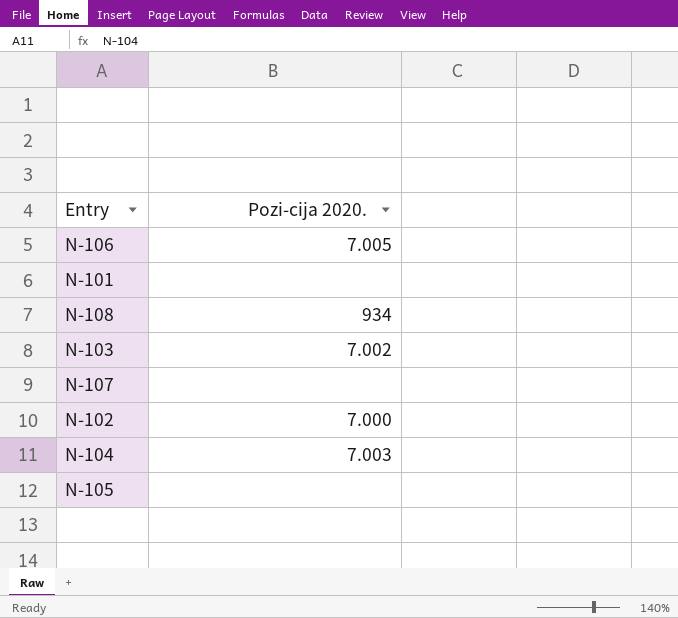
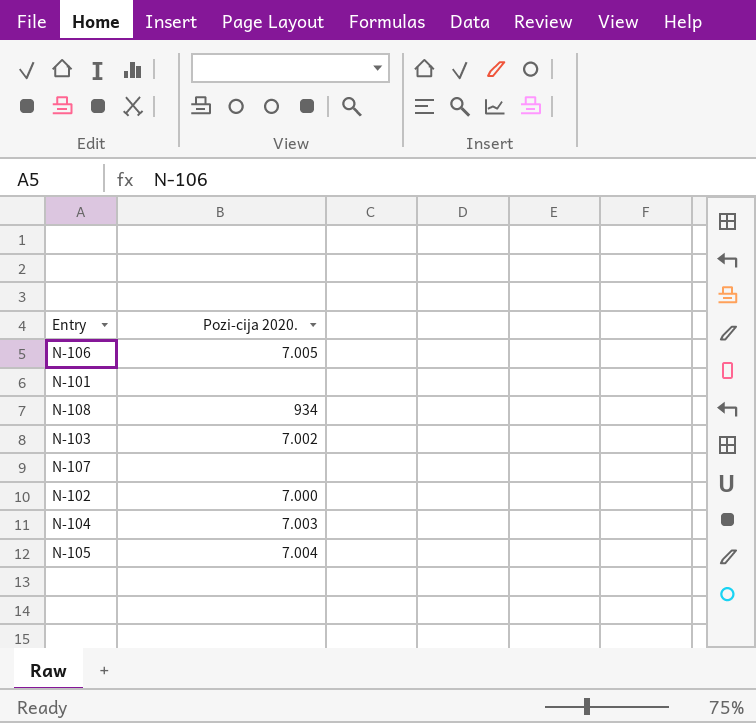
N-105 | Pozi-cija 2020.: none -> 7.004

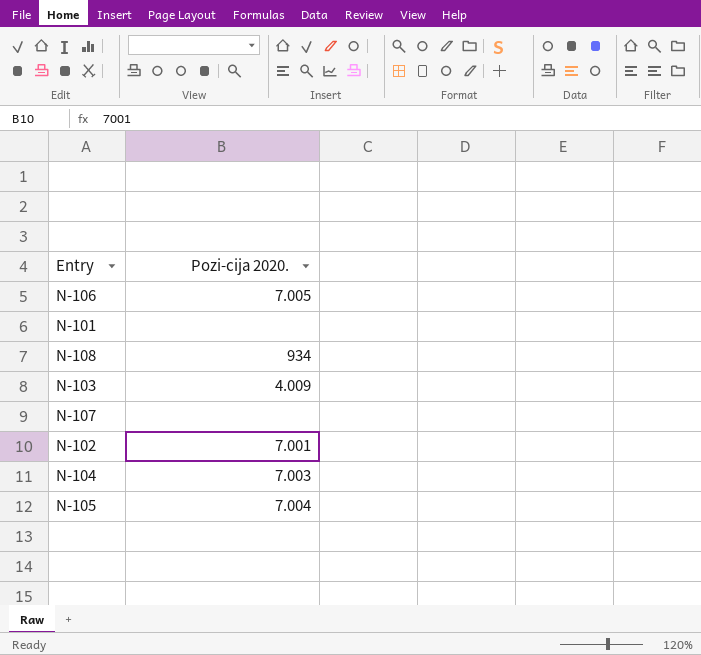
N-103 | Pozi-cija 2020.: 7.002 -> 4.009
N-102 | Pozi-cija 2020.: 7.000 -> 7.001

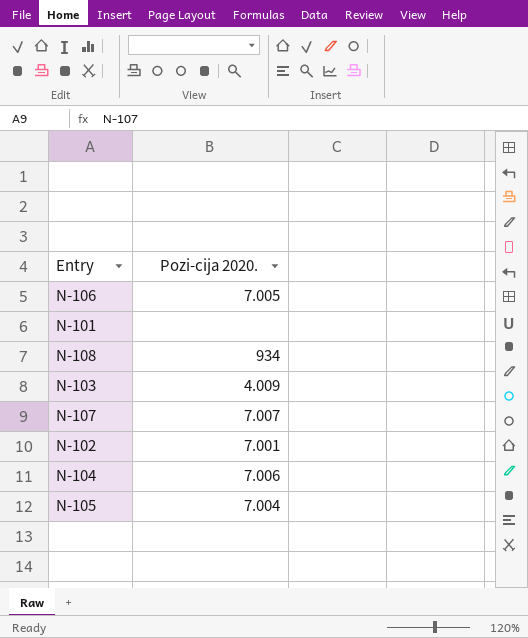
N-107 | Pozi-cija 2020.: none -> 7.007
N-104 | Pozi-cija 2020.: 7.003 -> 7.006

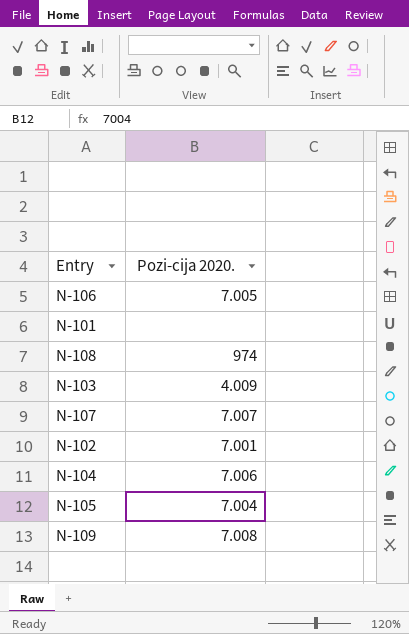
N-108 | Pozi-cija 2020.: 934 -> 974
row N-109: none -> 7.008

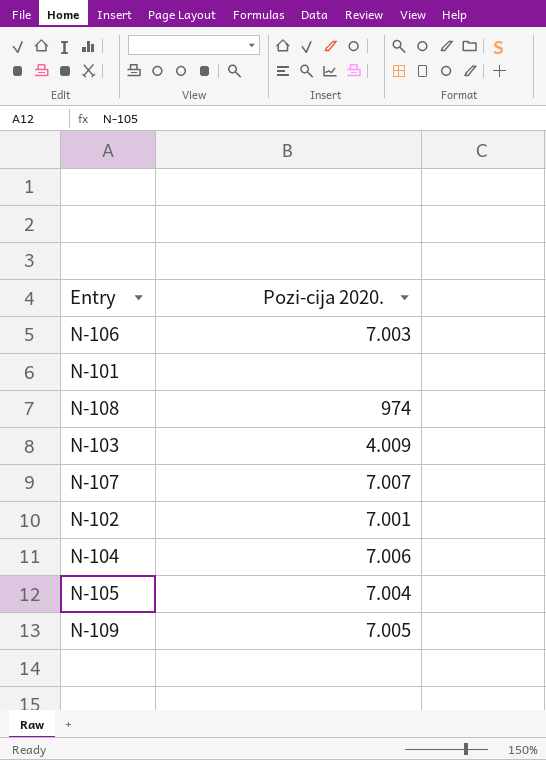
N-106 | Pozi-cija 2020.: 7.005 -> 7.003
N-109 | Pozi-cija 2020.: 7.008 -> 7.005

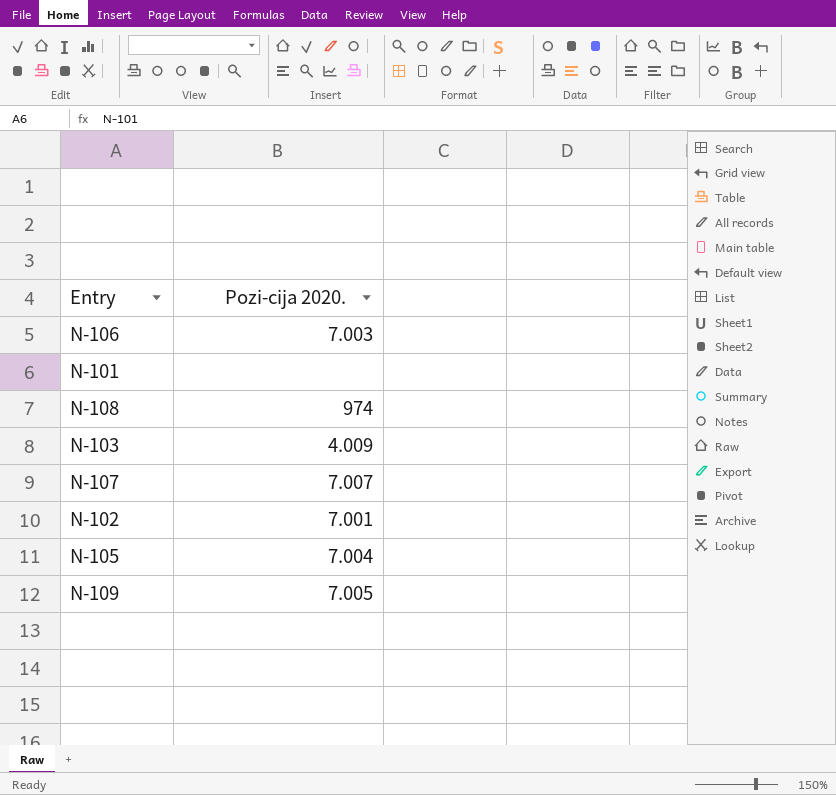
row N-104: 7.006 -> none

